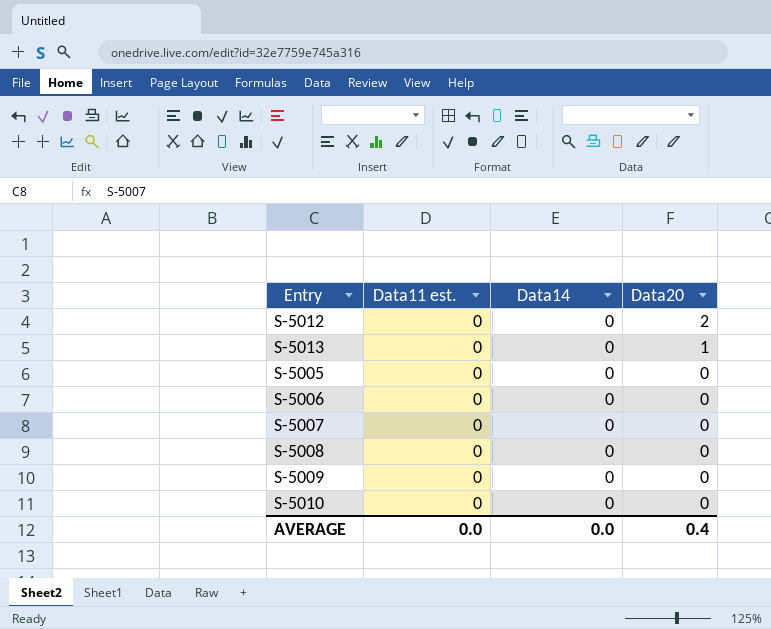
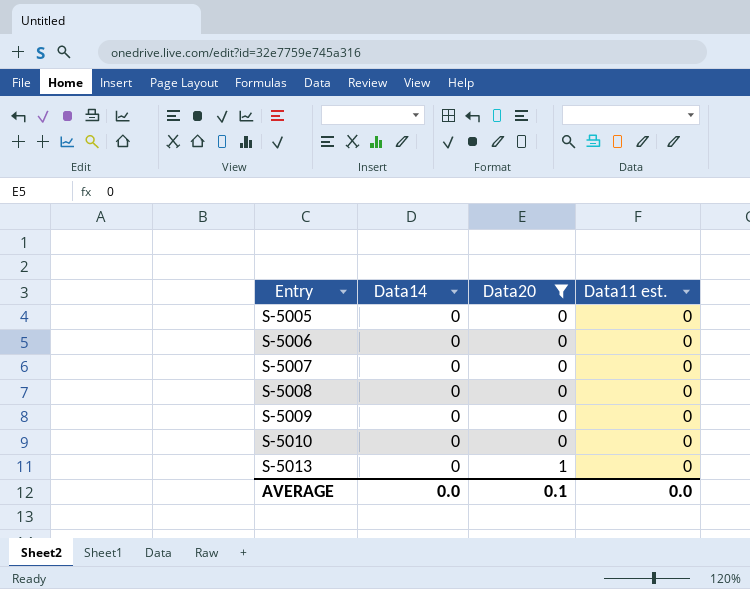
filter: none -> Data20 != 2
row order: Data20 descending -> Entry ascending
column Data11 est. | position: 2 -> 4
AVERAGE | Data20: 0.4 -> 0.1

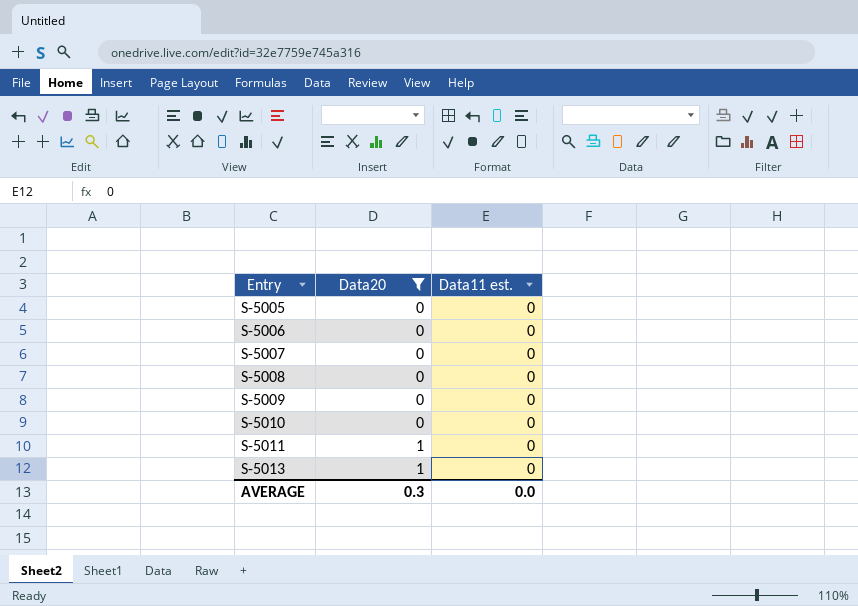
column Data14 | position: 2 -> none
row S-5011: none -> 1 | 0
AVERAGE | Data20: 0.1 -> 0.3

